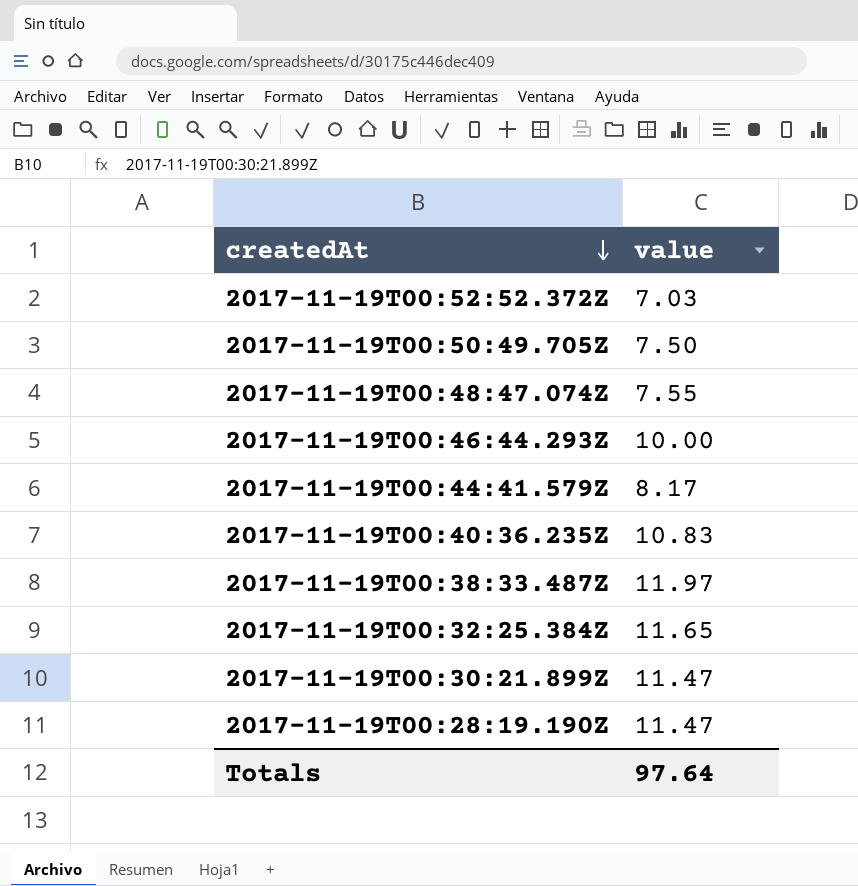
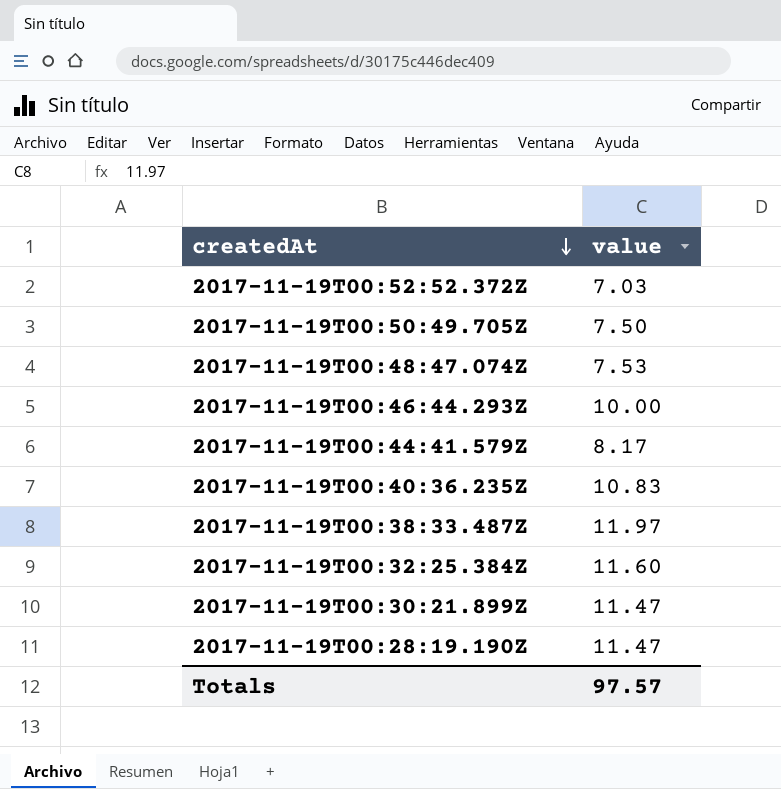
2017-11-19T00:48:47.074Z | value: 7.55 -> 7.53
2017-11-19T00:32:25.384Z | value: 11.65 -> 11.60
Totals | value: 97.64 -> 97.57

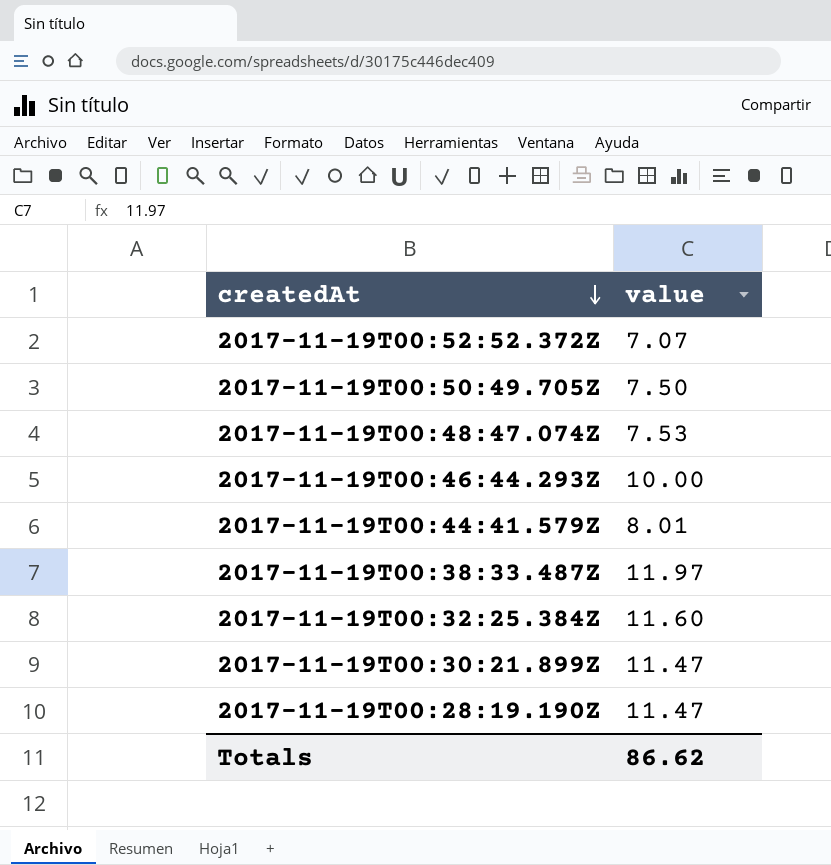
row 2017-11-19T00:40:36.235Z: 10.83 -> none
2017-11-19T00:52:52.372Z | value: 7.03 -> 7.07
2017-11-19T00:44:41.579Z | value: 8.17 -> 8.01
Totals | value: 97.57 -> 86.62

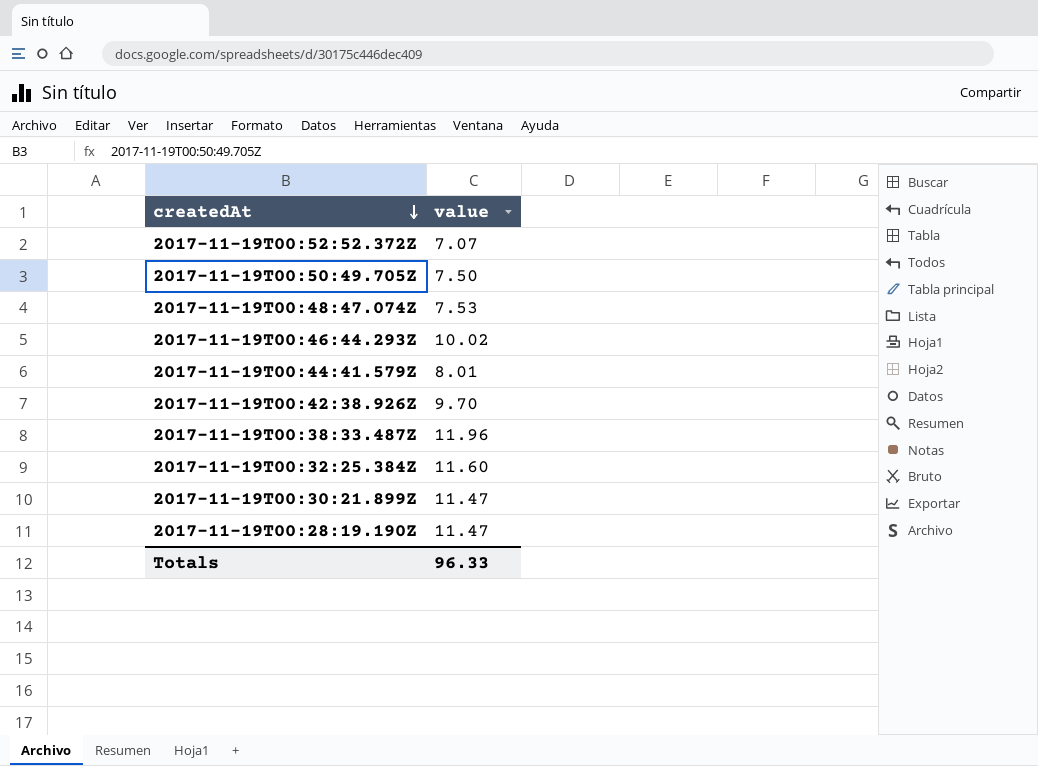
2017-11-19T00:46:44.293Z | value: 10.00 -> 10.02
row 2017-11-19T00:42:38.926Z: none -> 9.70
2017-11-19T00:38:33.487Z | value: 11.97 -> 11.96
Totals | value: 86.62 -> 96.33

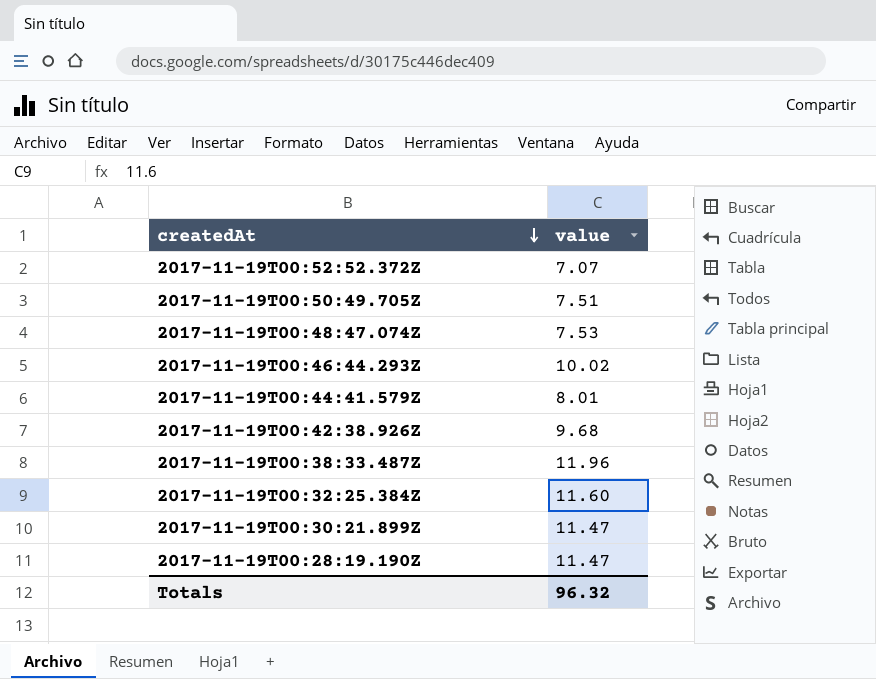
2017-11-19T00:50:49.705Z | value: 7.50 -> 7.51
2017-11-19T00:42:38.926Z | value: 9.70 -> 9.68
Totals | value: 96.33 -> 96.32

